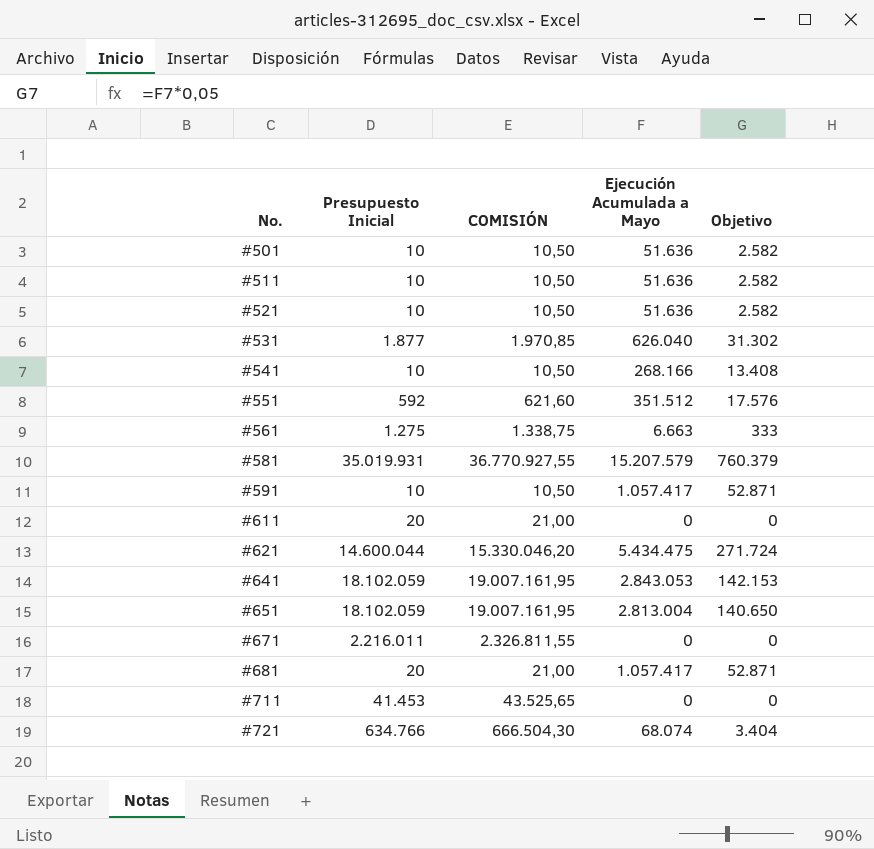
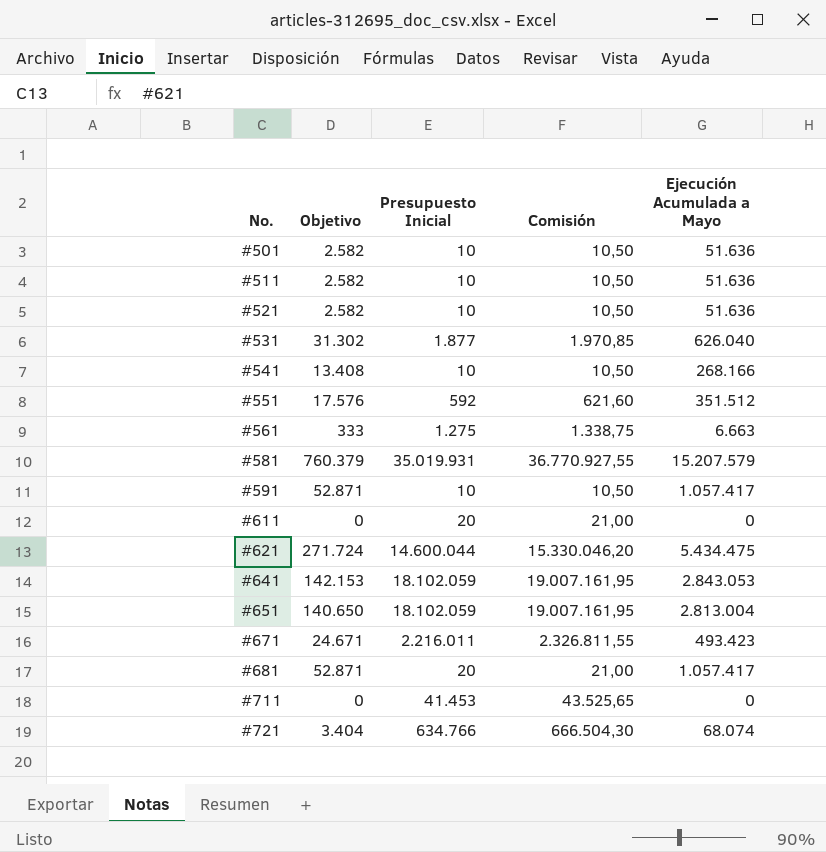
column Objetivo | position: 5 -> 2
column name: COMISIÓN -> Comisión
#671 | Objetivo: 0 -> 24.671
#671 | Ejecución Acumulada a Mayo: 0 -> 493.423

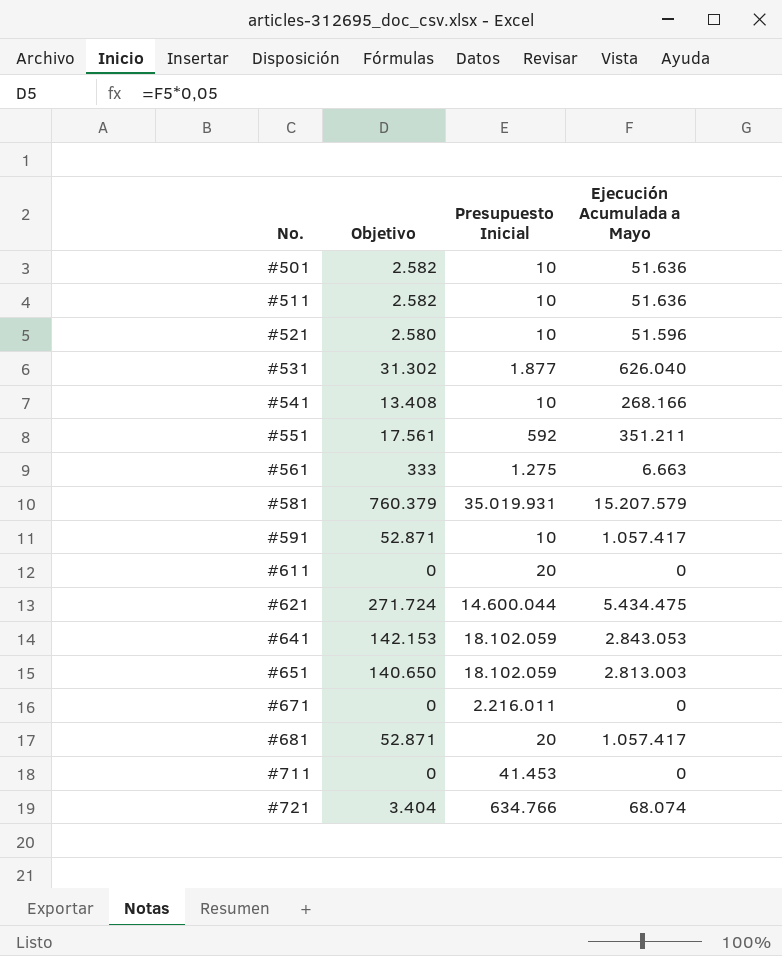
column Comisión | formula: [Presupuesto Inicial] * 1,05 -> none
#521 | Objetivo: 2.582 -> 2.580
#521 | Ejecución Acumulada a Mayo: 51.636 -> 51.596
#551 | Objetivo: 17.576 -> 17.561
#551 | Ejecución Acumulada a Mayo: 351.512 -> 351.211
#651 | Ejecución Acumulada a Mayo: 2.813.004 -> 2.813.003
#671 | Objetivo: 24.671 -> 0
#671 | Ejecución Acumulada a Mayo: 493.423 -> 0

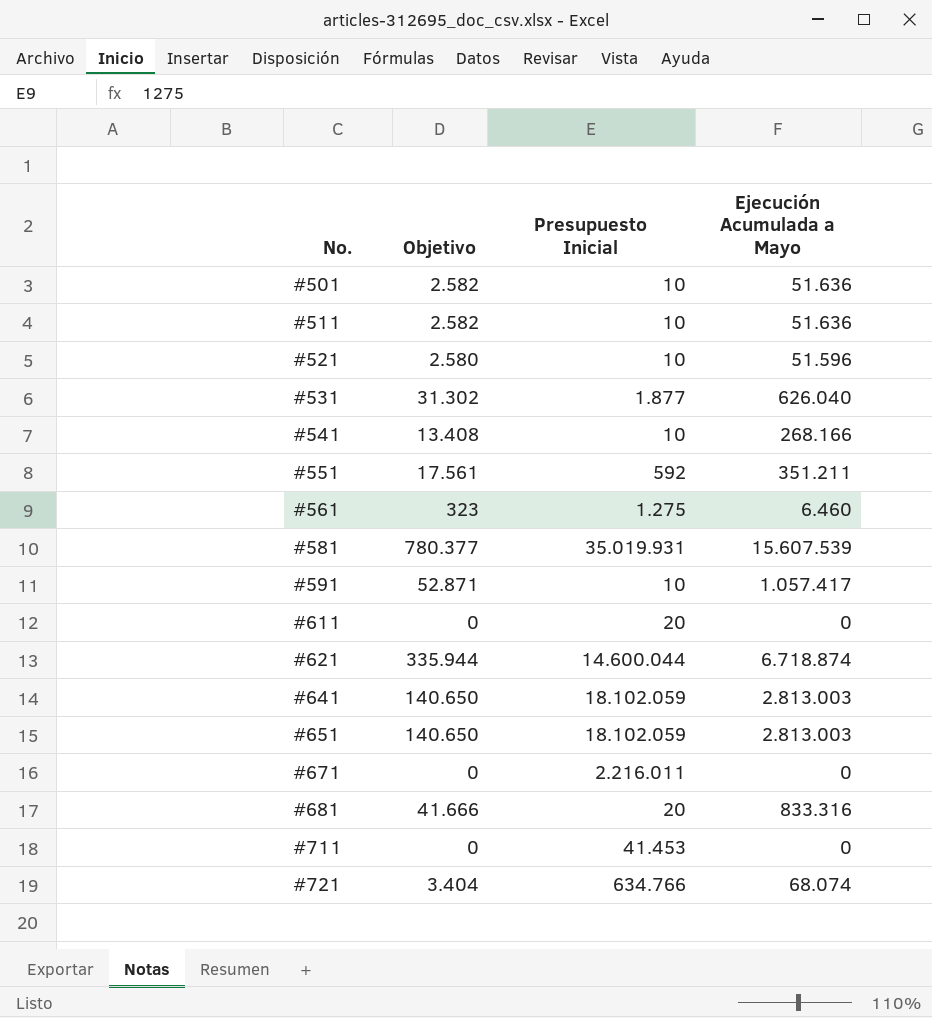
#561 | Objetivo: 333 -> 323
#561 | Ejecución Acumulada a Mayo: 6.663 -> 6.460
#581 | Objetivo: 760.379 -> 780.377
#581 | Ejecución Acumulada a Mayo: 15.207.579 -> 15.607.539
#621 | Objetivo: 271.724 -> 335.944
#621 | Ejecución Acumulada a Mayo: 5.434.475 -> 6.718.874
#641 | Objetivo: 142.153 -> 140.650
#641 | Ejecución Acumulada a Mayo: 2.843.053 -> 2.813.003
#681 | Objetivo: 52.871 -> 41.666
#681 | Ejecución Acumulada a Mayo: 1.057.417 -> 833.316

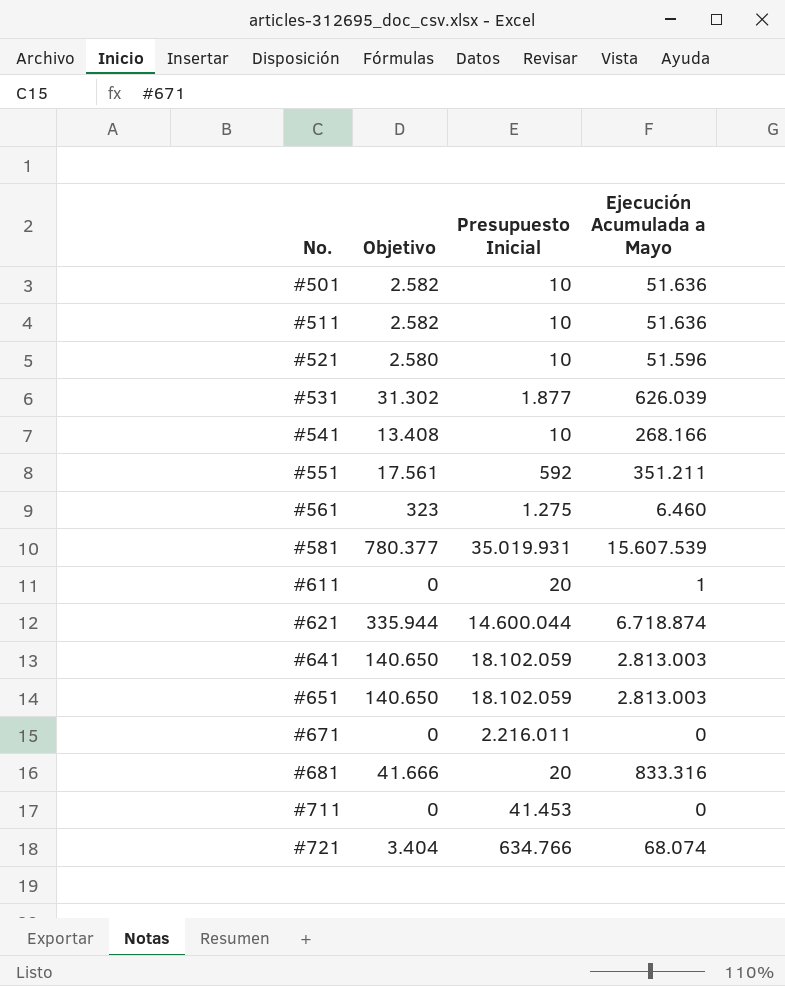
row #591: 52.871 | 10 | 1.057.417 -> none
#531 | Ejecución Acumulada a Mayo: 626.040 -> 626.039
#611 | Ejecución Acumulada a Mayo: 0 -> 1

